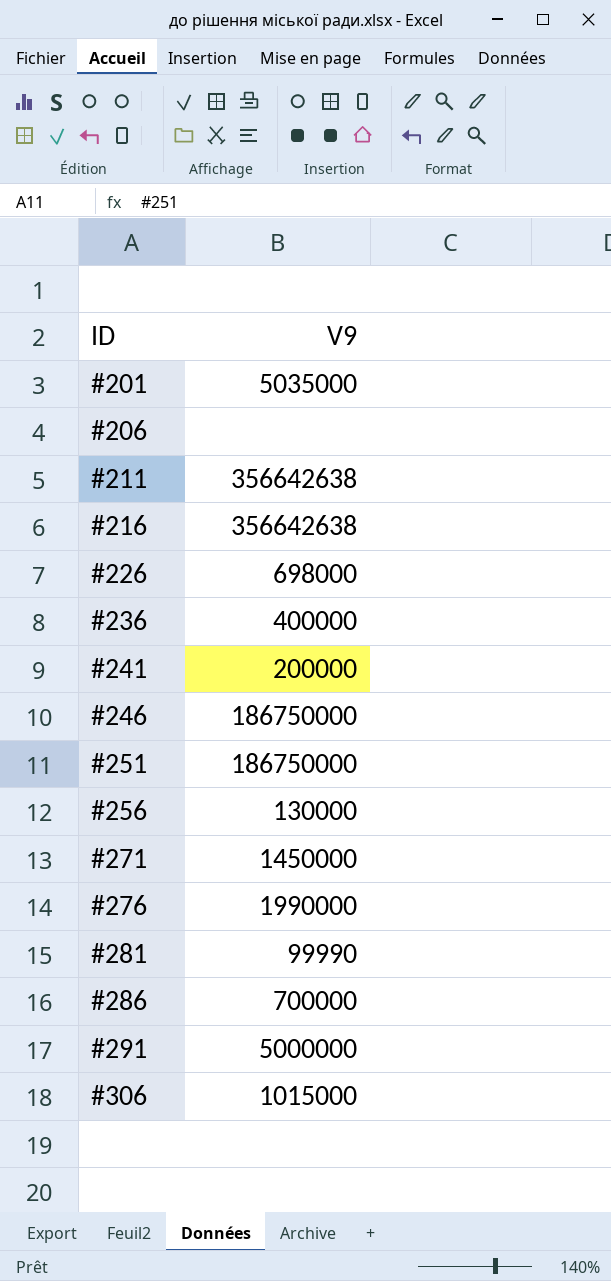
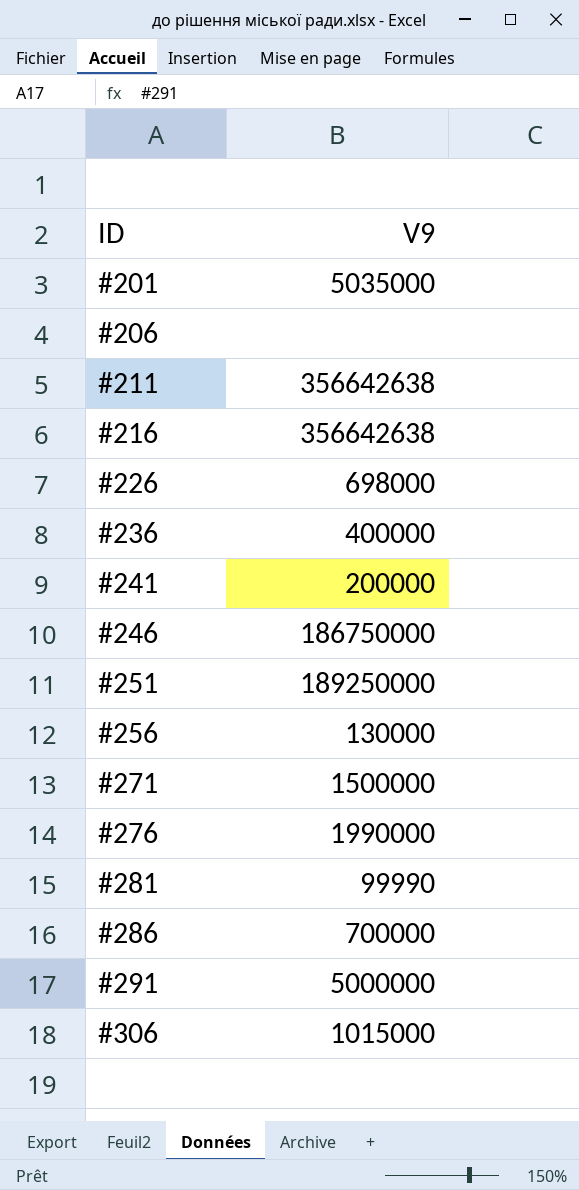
#251 | V9: 186750000 -> 189250000
#271 | V9: 1450000 -> 1500000

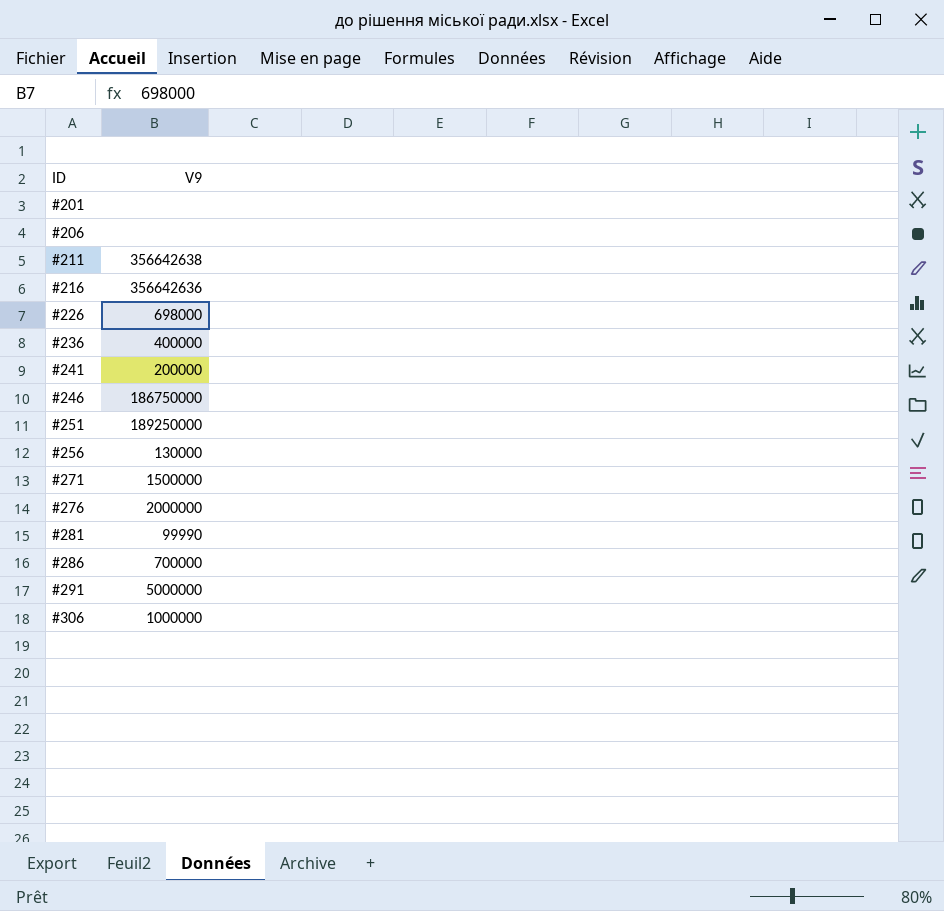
#201 | V9: 5035000 -> none
#216 | V9: 356642638 -> 356642636
#276 | V9: 1990000 -> 2000000
#306 | V9: 1015000 -> 1000000

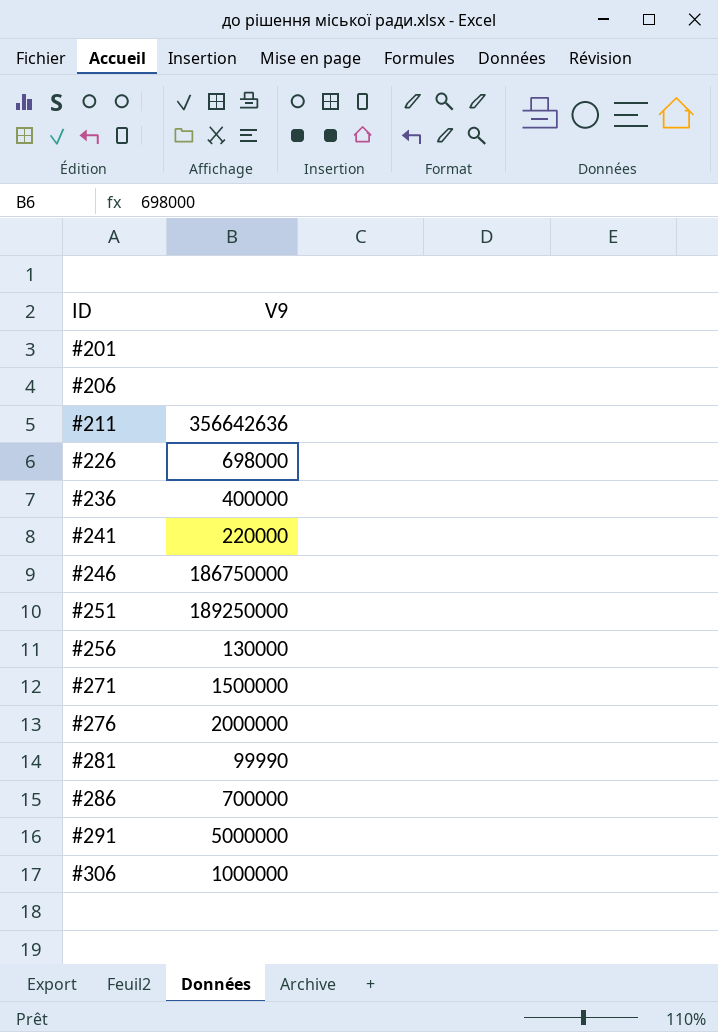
row #216: 356642636 -> none
#211 | V9: 356642638 -> 356642636
#241 | V9: 200000 -> 220000

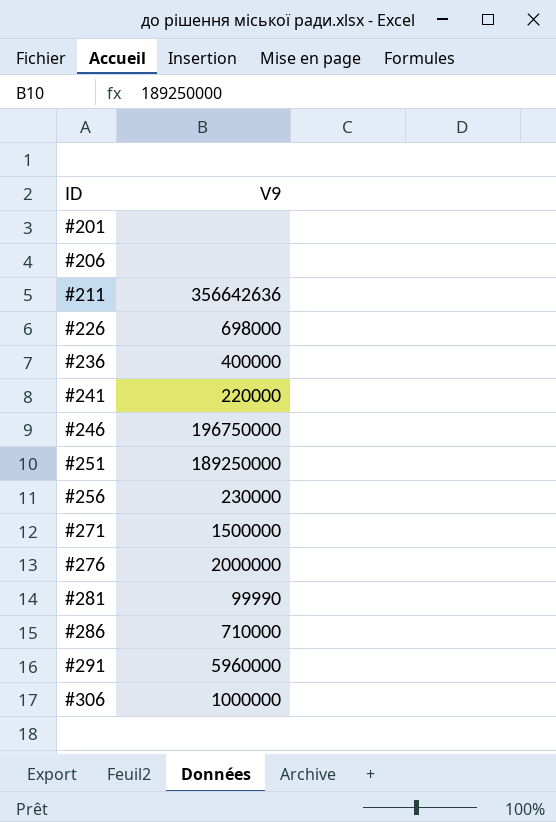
#246 | V9: 186750000 -> 196750000
#256 | V9: 130000 -> 230000
#286 | V9: 700000 -> 710000
#291 | V9: 5000000 -> 5960000

